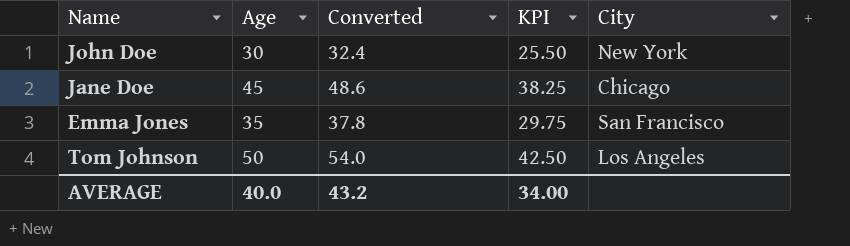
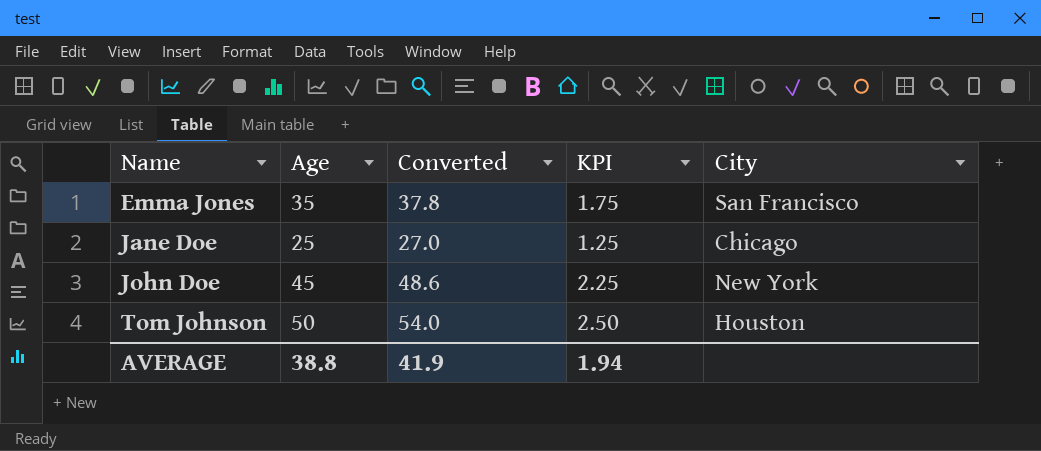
row order: none -> Name ascending
column KPI | formula: [Age] * 0.85 -> [Age] * 0.05
Jane Doe | Age: 45 -> 25
Jane Doe | Converted: 48.6 -> 27.0
John Doe | Age: 30 -> 45
John Doe | Converted: 32.4 -> 48.6
Tom Johnson | City: Los Angeles -> Houston
AVERAGE | Age: 40.0 -> 38.8
AVERAGE | Converted: 43.2 -> 41.9
AVERAGE | KPI: 34.00 -> 1.94

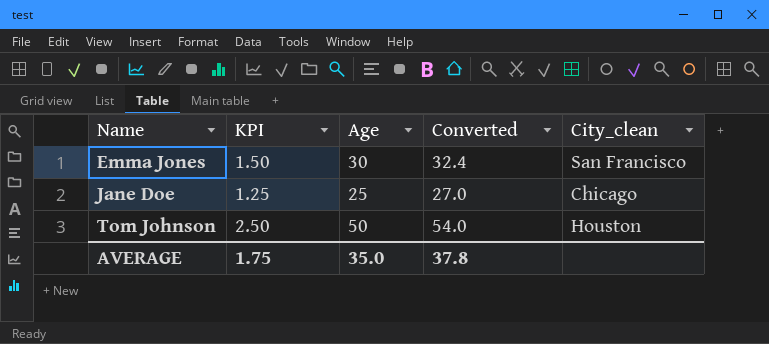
column KPI | position: 4 -> 2
column name: City -> City_clean
row John Doe: 45 | 48.6 | 2.25 | New York -> none
Emma Jones | KPI: 1.75 -> 1.50
Emma Jones | Age: 35 -> 30
Emma Jones | Converted: 37.8 -> 32.4
AVERAGE | KPI: 1.94 -> 1.75
AVERAGE | Age: 38.8 -> 35.0
AVERAGE | Converted: 41.9 -> 37.8

